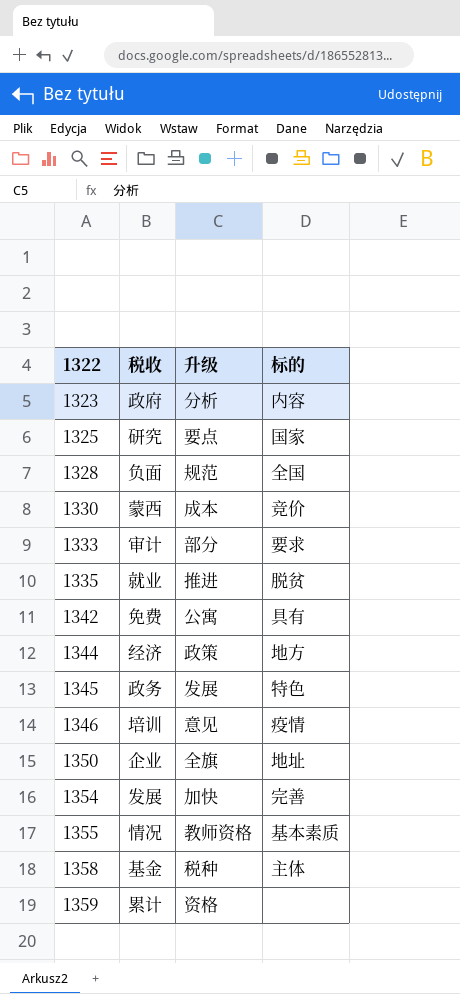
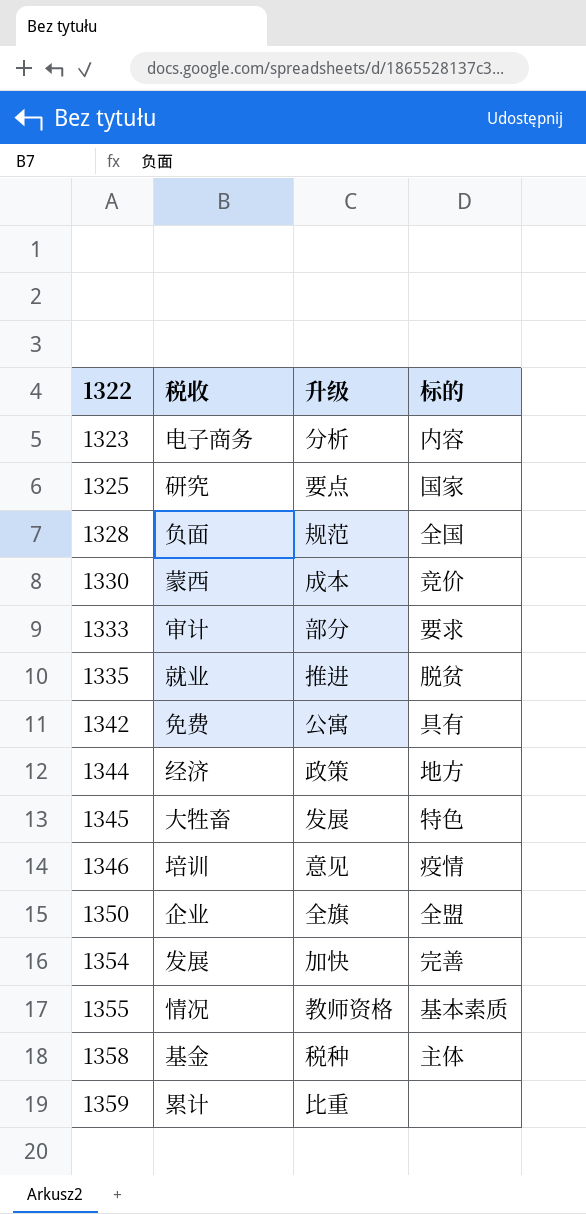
1323 | 税收: 政府 -> 电子商务
1345 | 税收: 政务 -> 大牲畜
1350 | 标的: 地址 -> 全盟
1359 | 升级: 资格 -> 比重

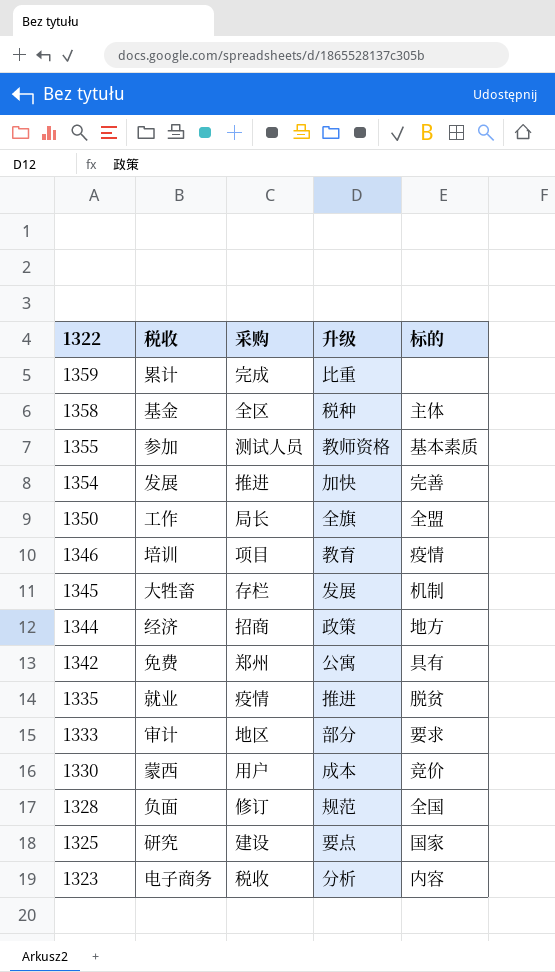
row order: 1322 ascending -> 1322 descending
column 采购 | position: none -> 3
1355 | 税收: 情况 -> 参加
1350 | 税收: 企业 -> 工作
1346 | 升级: 意见 -> 教育
1345 | 标的: 特色 -> 机制

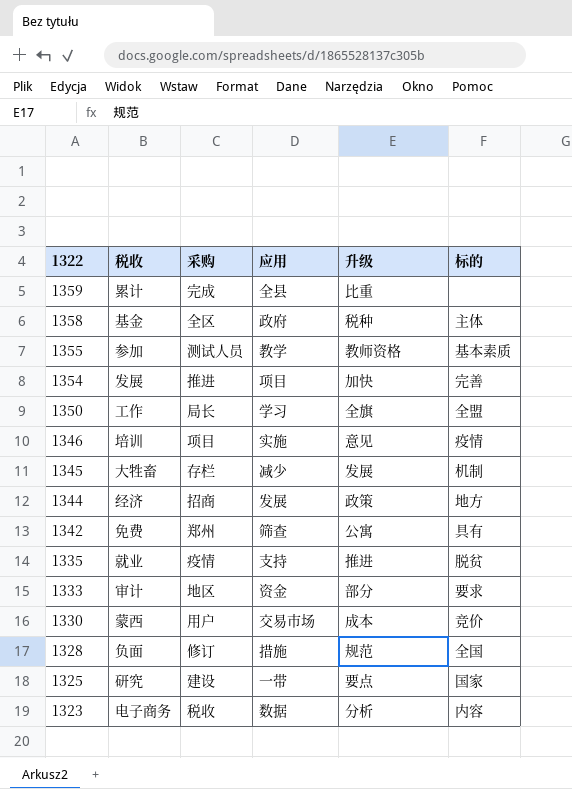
column 应用 | position: none -> 4
1346 | 升级: 教育 -> 意见

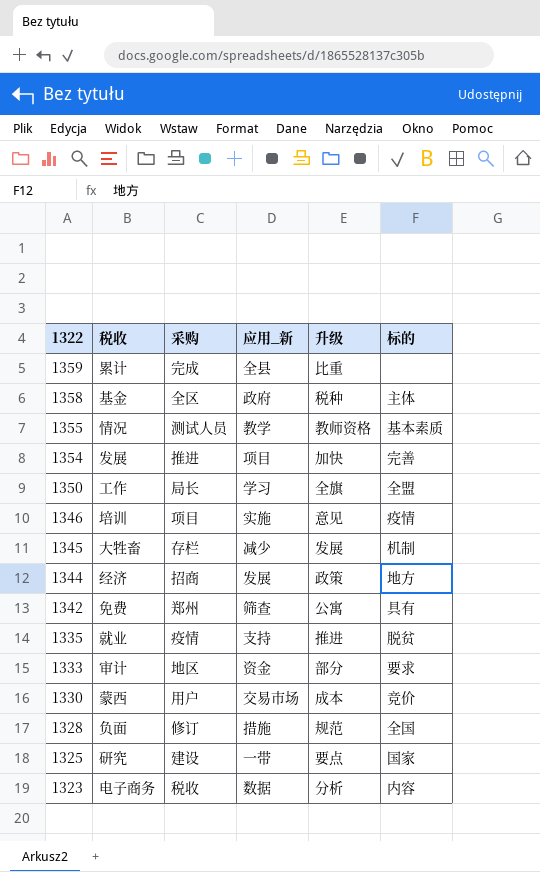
column name: 应用 -> 应用_新
1355 | 税收: 参加 -> 情况

